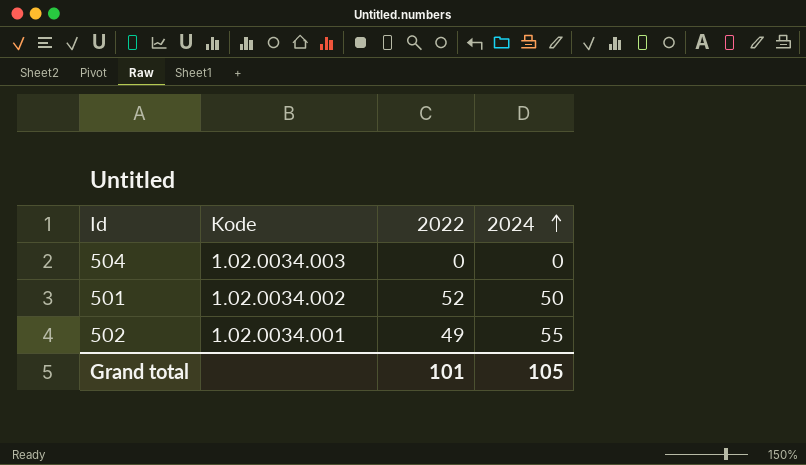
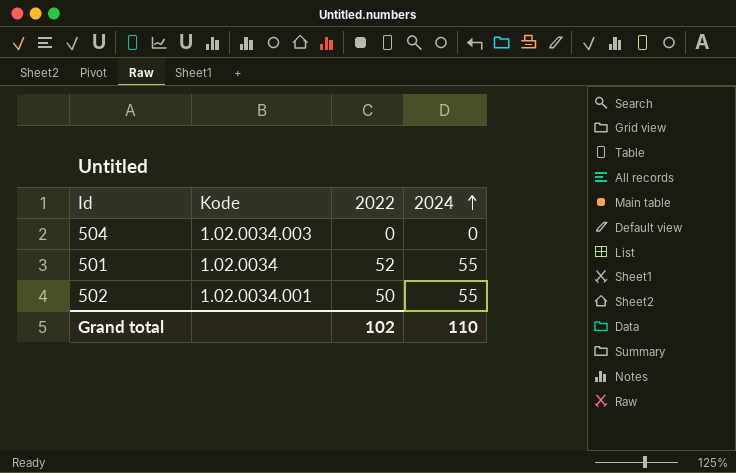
501 | Kode: 1.02.0034.002 -> 1.02.0034
501 | 2024: 50 -> 55
502 | 2022: 49 -> 50
Grand total | 2022: 101 -> 102
Grand total | 2024: 105 -> 110

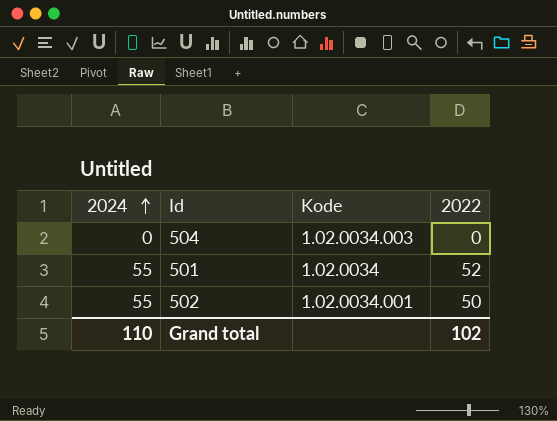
column 2024 | position: 4 -> 1

